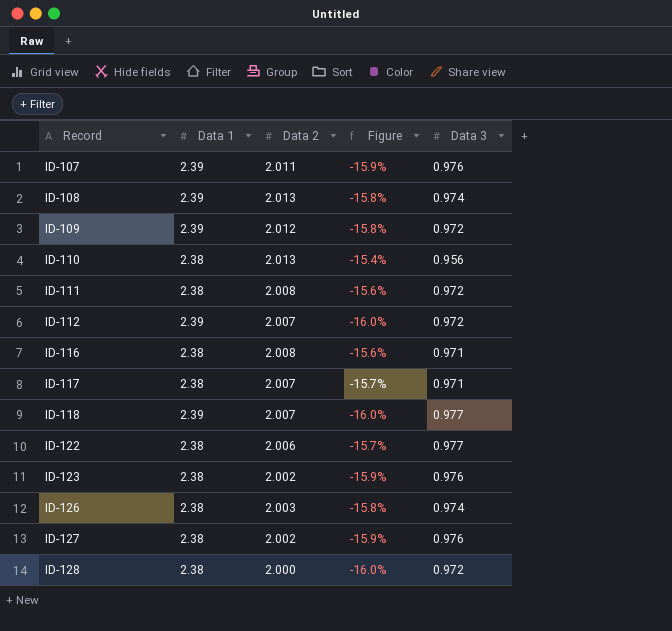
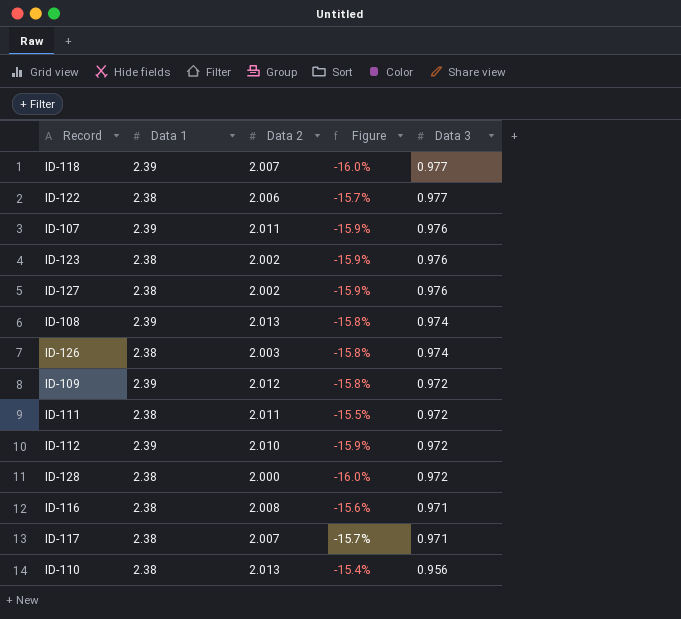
row order: Record ascending -> Data 3 descending
ID-111 | Data 2: 2.008 -> 2.011
ID-111 | Figure: -15.6% -> -15.5%
ID-112 | Data 2: 2.007 -> 2.010
ID-112 | Figure: -16.0% -> -15.9%

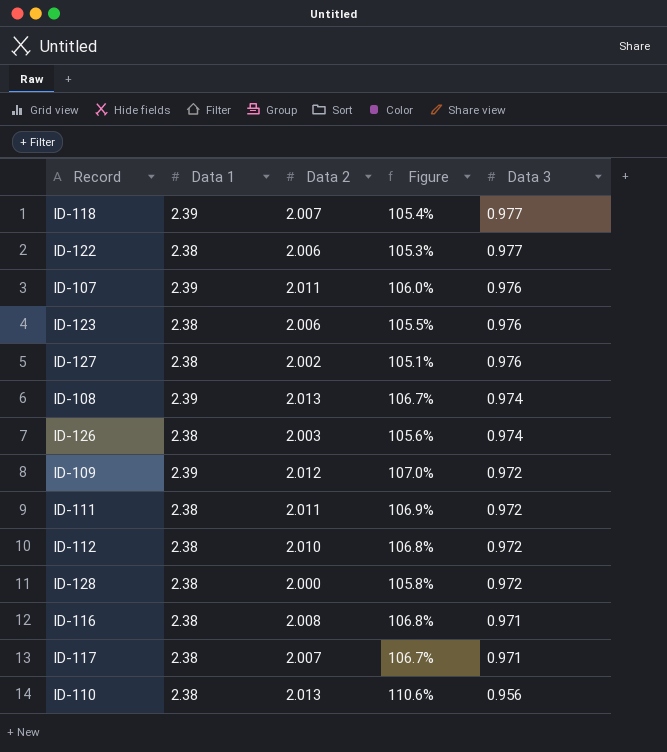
column Figure | formula: ([Data 2] - [Data 1]) / [Data 1] -> ([Data 2] - [Data 3]) / [Data 3]
ID-123 | Data 2: 2.002 -> 2.006
ID-112 | Data 1: 2.39 -> 2.38

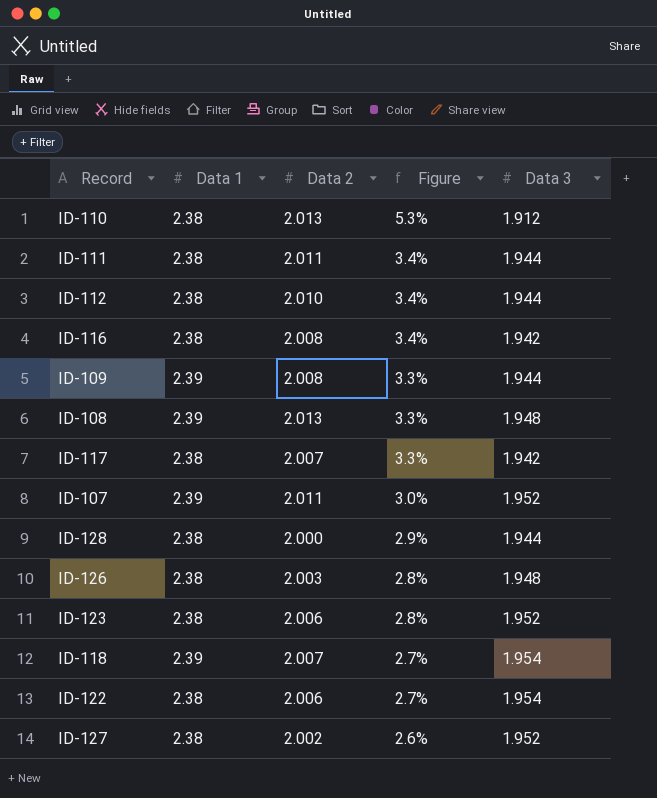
row order: Data 3 descending -> Figure descending
ID-110 | Figure: 110.6% -> 5.3%
ID-110 | Data 3: 0.956 -> 1.912
ID-111 | Figure: 106.9% -> 3.4%
ID-111 | Data 3: 0.972 -> 1.944
ID-112 | Figure: 106.8% -> 3.4%
ID-112 | Data 3: 0.972 -> 1.944
ID-116 | Figure: 106.8% -> 3.4%
ID-116 | Data 3: 0.971 -> 1.942
ID-109 | Data 2: 2.012 -> 2.008
ID-109 | Figure: 107.0% -> 3.3%
ID-109 | Data 3: 0.972 -> 1.944
ID-108 | Figure: 106.7% -> 3.3%
ID-108 | Data 3: 0.974 -> 1.948
ID-117 | Figure: 106.7% -> 3.3%
ID-117 | Data 3: 0.971 -> 1.942
ID-107 | Figure: 106.0% -> 3.0%
ID-107 | Data 3: 0.976 -> 1.952
ID-128 | Figure: 105.8% -> 2.9%
ID-128 | Data 3: 0.972 -> 1.944
ID-126 | Figure: 105.6% -> 2.8%
ID-126 | Data 3: 0.974 -> 1.948
ID-123 | Figure: 105.5% -> 2.8%
ID-123 | Data 3: 0.976 -> 1.952
ID-118 | Figure: 105.4% -> 2.7%
ID-118 | Data 3: 0.977 -> 1.954
ID-122 | Figure: 105.3% -> 2.7%
ID-122 | Data 3: 0.977 -> 1.954
ID-127 | Figure: 105.1% -> 2.6%
ID-127 | Data 3: 0.976 -> 1.952

